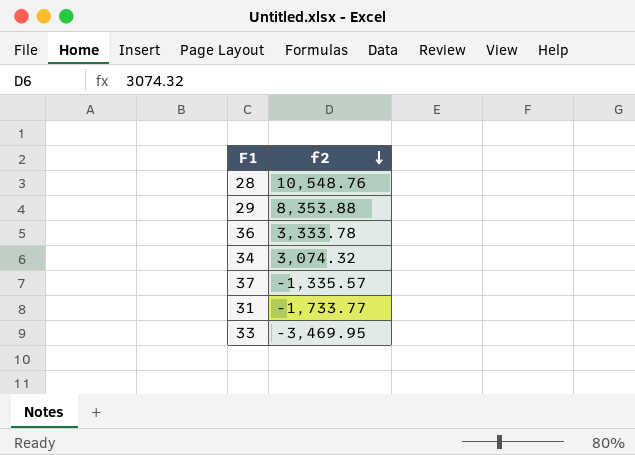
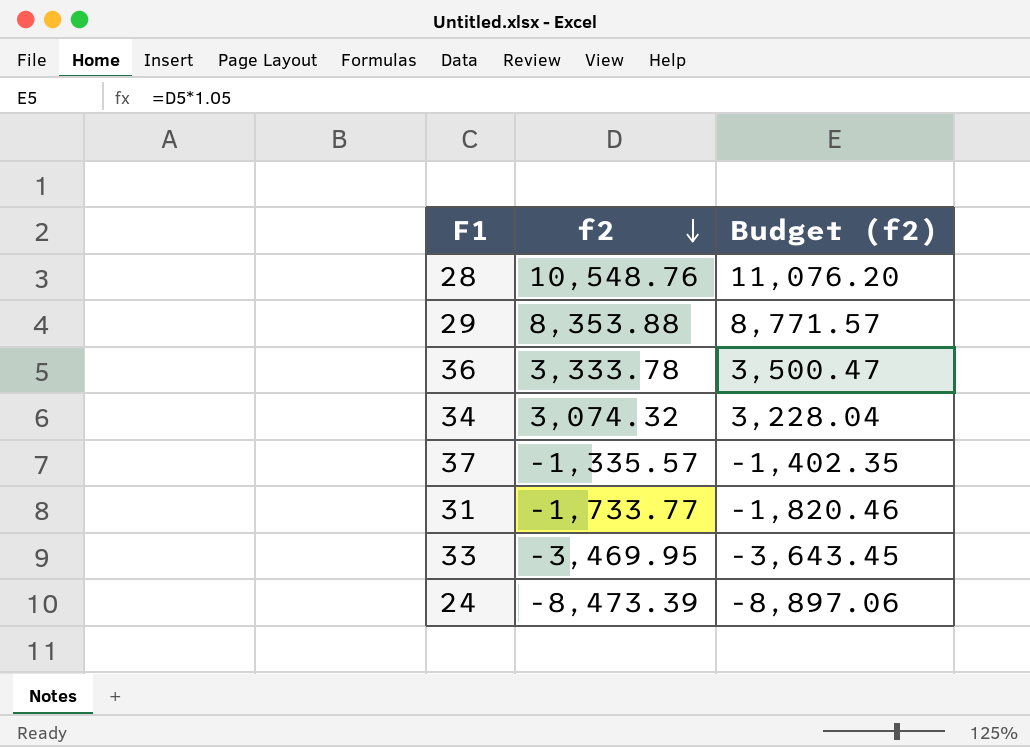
column Budget (f2) | formula: none -> [f2] * 1.05
row 24: none -> -8,473.39 | -8,897.06

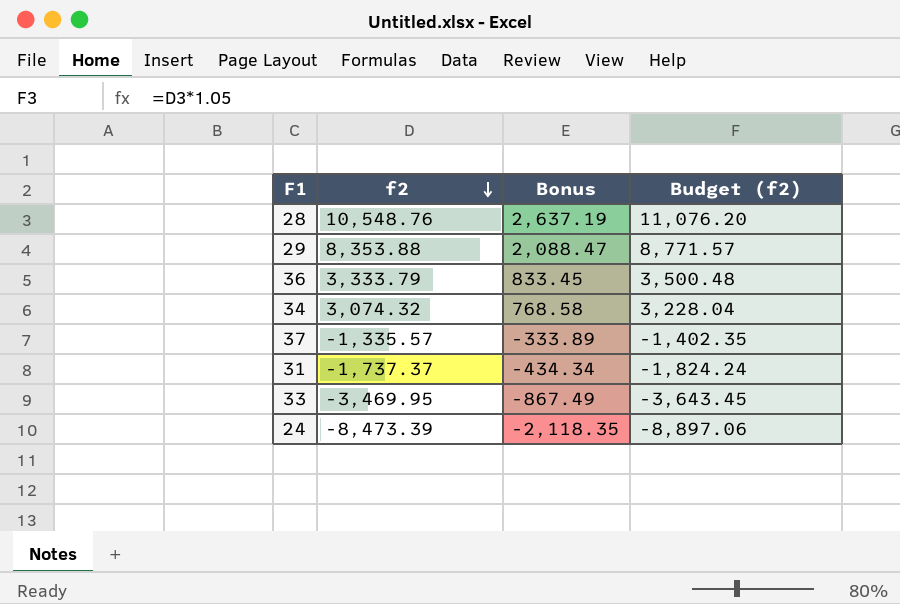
column Bonus | formula: none -> [f2] * 0.25
36 | f2: 3,333.78 -> 3,333.79
36 | Budget (f2): 3,500.47 -> 3,500.48
31 | f2: -1,733.77 -> -1,737.37
31 | Budget (f2): -1,820.46 -> -1,824.24

